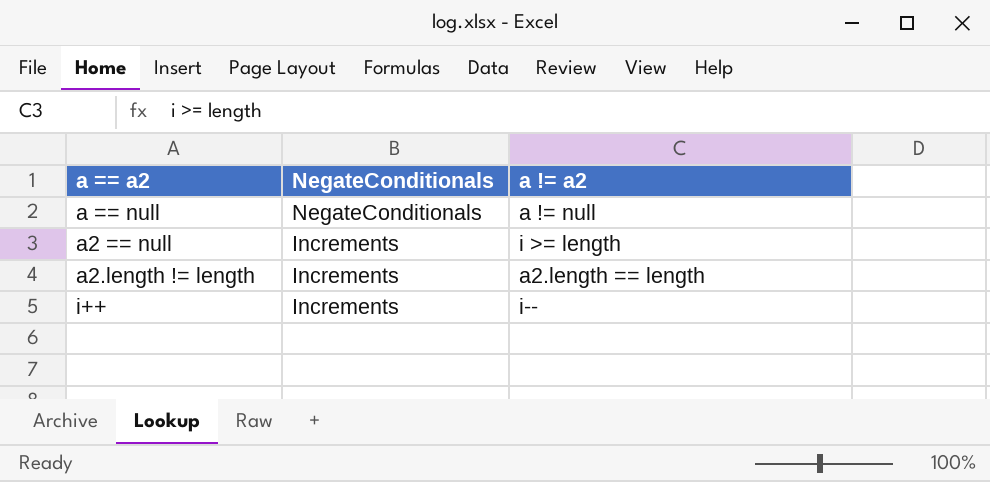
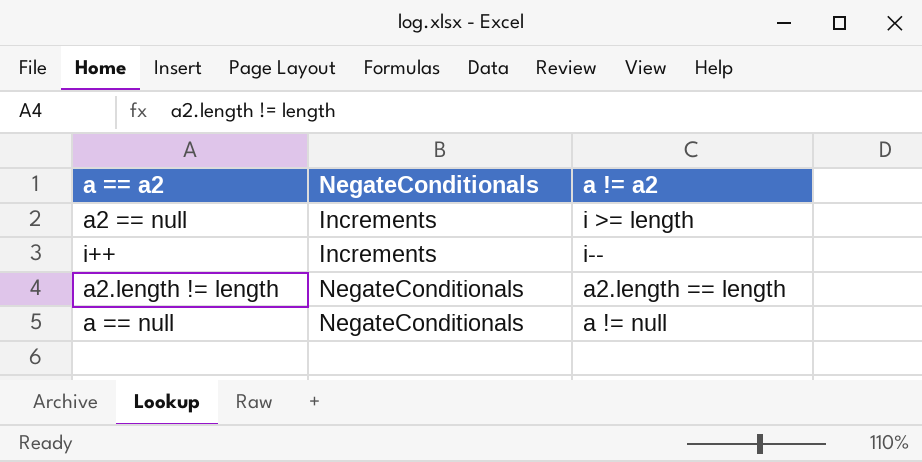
row order: NegateConditionals descending -> NegateConditionals ascending
a2.length != length | NegateConditionals: Increments -> NegateConditionals

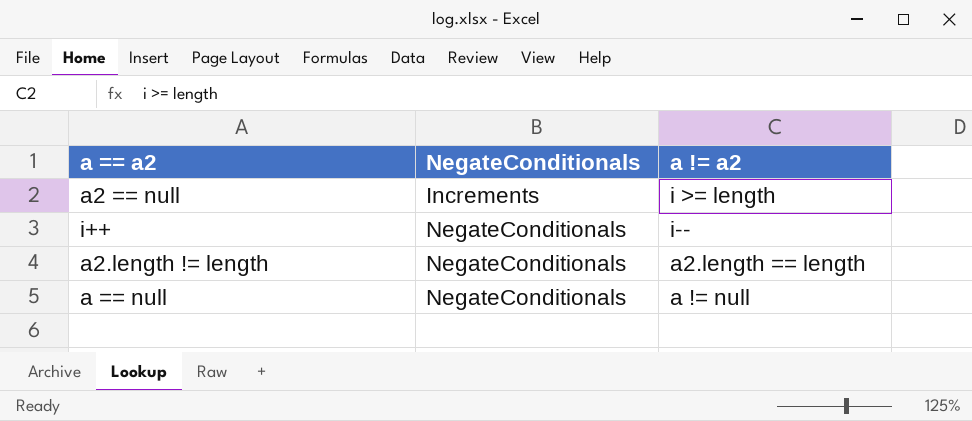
i++ | NegateConditionals: Increments -> NegateConditionals

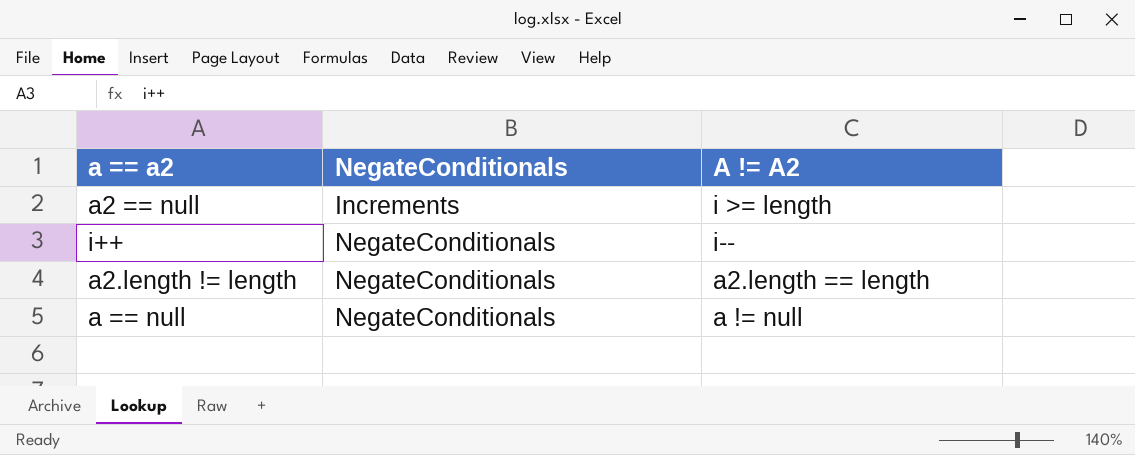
column name: a != a2 -> A != A2

